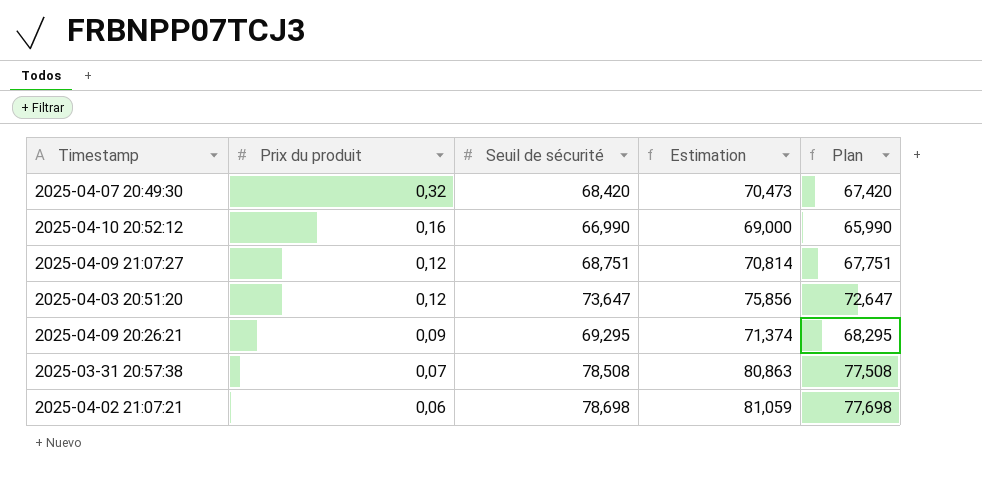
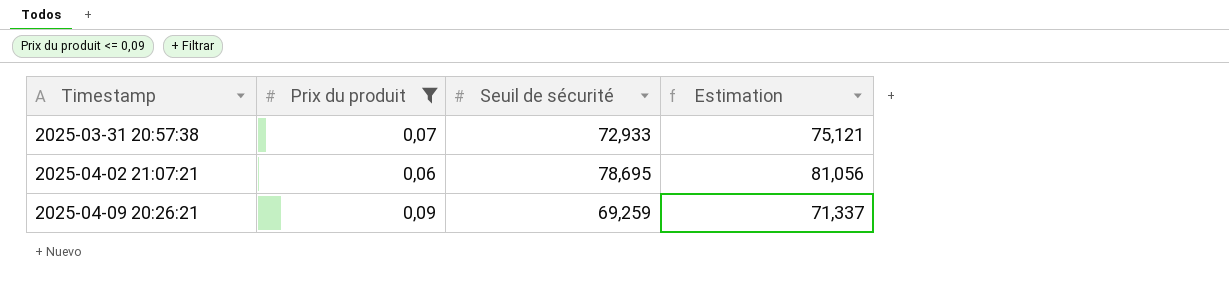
filter: none -> Prix du produit <= 0,09
row order: Prix du produit descending -> Timestamp ascending
column Plan | formula: [Seuil de sécurité] - 1 -> none
2025-03-31 20:57:38 | Seuil de sécurité: 78,508 -> 72,933
2025-03-31 20:57:38 | Estimation: 80,863 -> 75,121
2025-04-02 21:07:21 | Seuil de sécurité: 78,698 -> 78,695
2025-04-02 21:07:21 | Estimation: 81,059 -> 81,056
2025-04-09 20:26:21 | Seuil de sécurité: 69,295 -> 69,259
2025-04-09 20:26:21 | Estimation: 71,374 -> 71,337

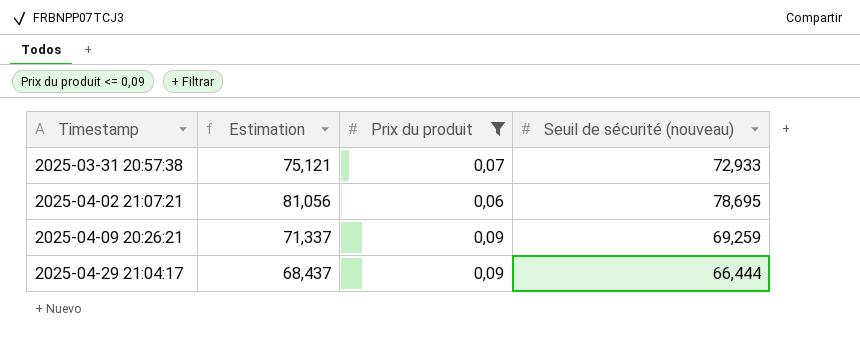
column Estimation | position: 4 -> 2
column name: Seuil de sécurité -> Seuil de sécurité (nouveau)
row 2025-04-29 21:04:17: none -> 68,437 | 0,09 | 66,444

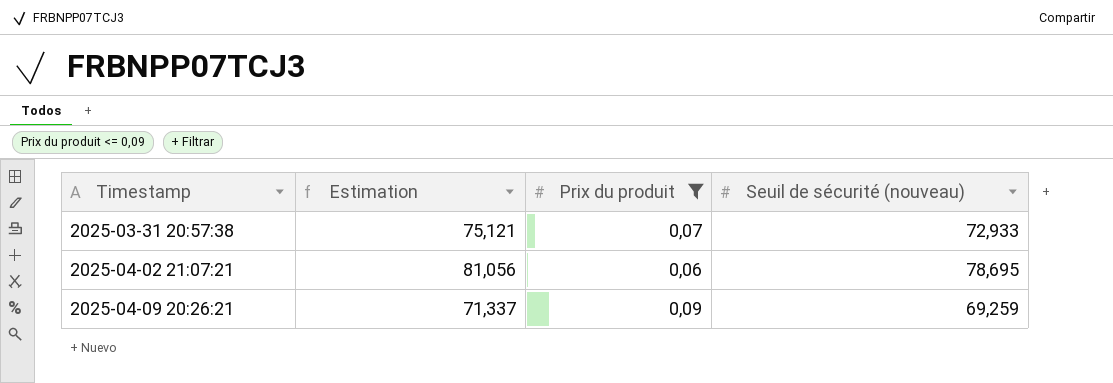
row 2025-04-29 21:04:17: 68,437 | 0,09 | 66,444 -> none

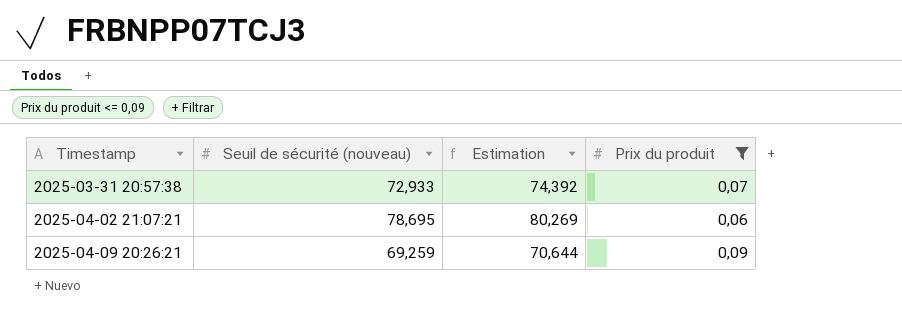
column Seuil de sécurité (nouveau) | position: 4 -> 2
column Estimation | formula: [Seuil de sécurité (nouveau)] * 1,03 -> [Seuil de sécurité (nouveau)] * 1,02

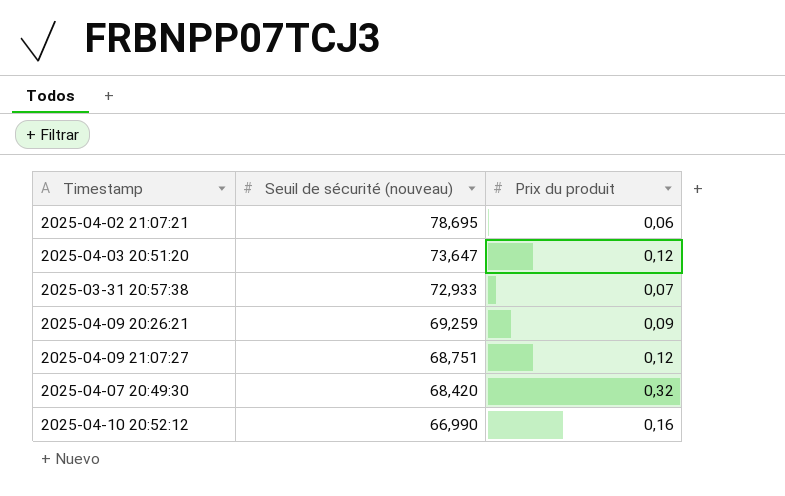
filter: Prix du produit <= 0,09 -> none
row order: Timestamp ascending -> Seuil de sécurité (nouveau) descending
column Estimation | formula: [Seuil de sécurité (nouveau)] * 1,02 -> none

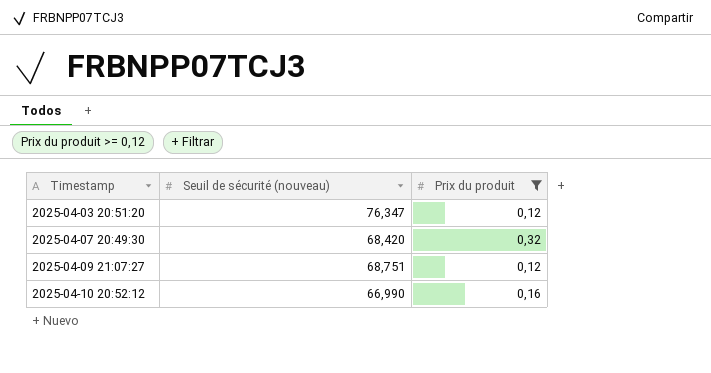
filter: none -> Prix du produit >= 0,12
row order: Seuil de sécurité (nouveau) descending -> Timestamp ascending
2025-04-03 20:51:20 | Seuil de sécurité (nouveau): 73,647 -> 76,347

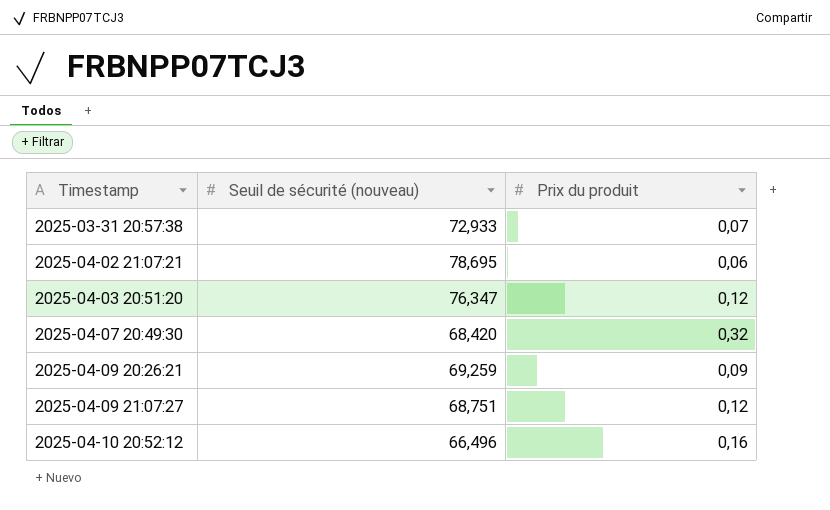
filter: Prix du produit >= 0,12 -> none
2025-04-10 20:52:12 | Seuil de sécurité (nouveau): 66,990 -> 66,496

